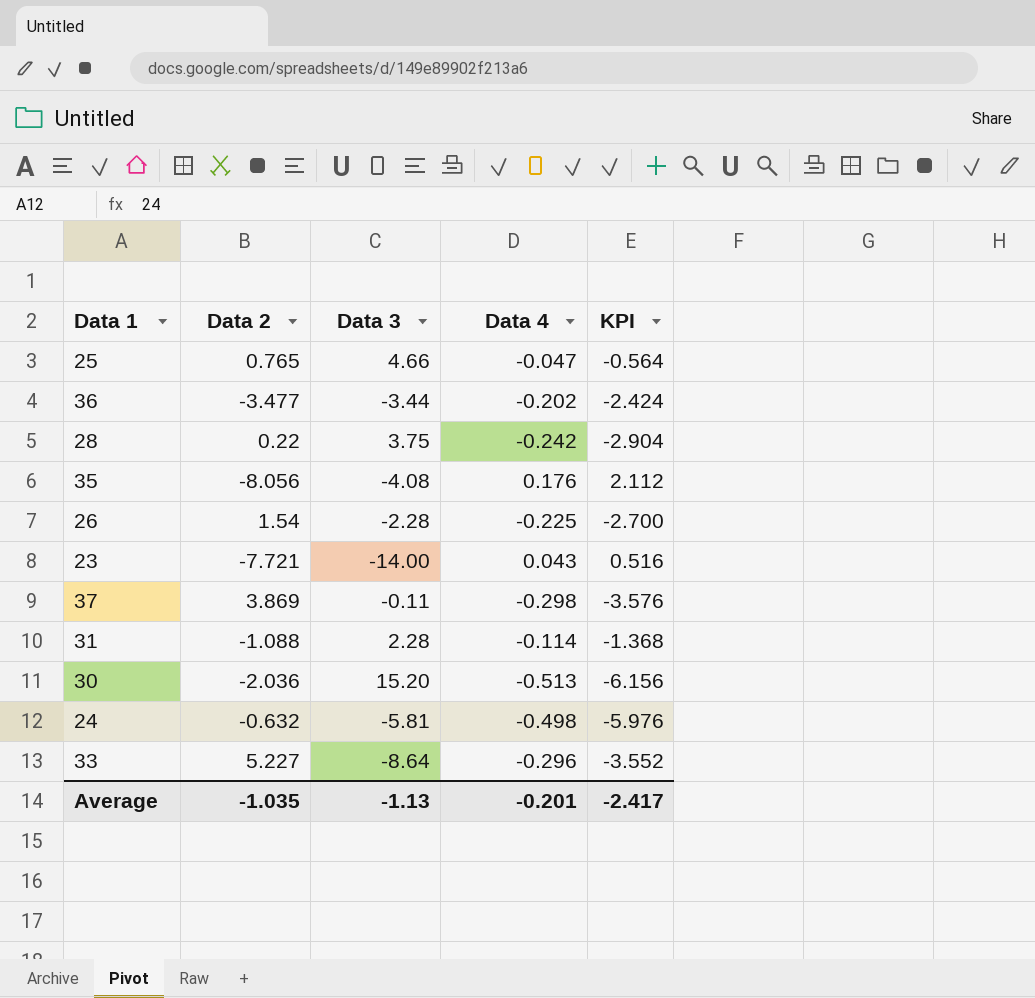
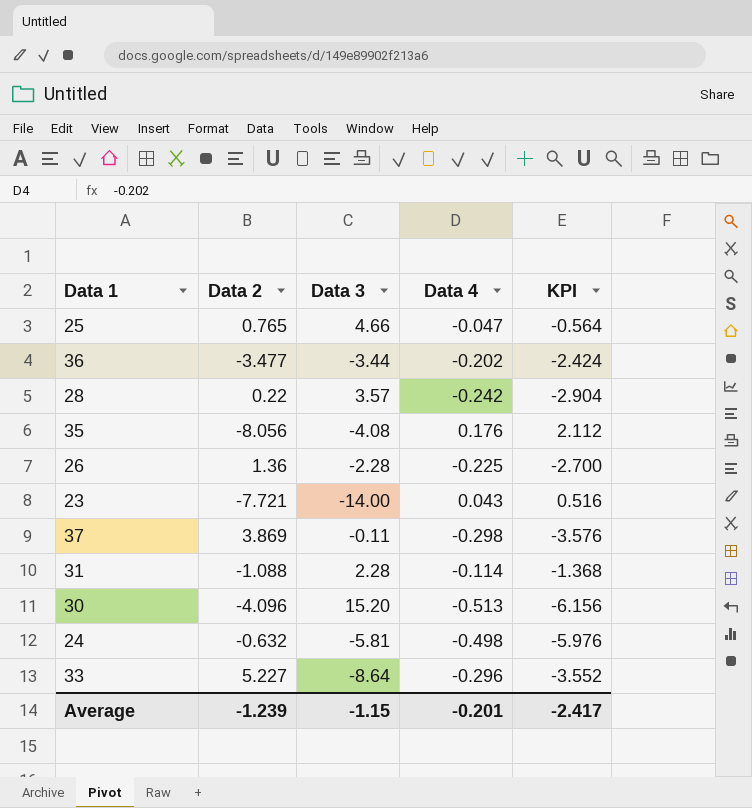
28 | Data 3: 3.75 -> 3.57
26 | Data 2: 1.54 -> 1.36
30 | Data 2: -2.036 -> -4.096
Average | Data 2: -1.035 -> -1.239
Average | Data 3: -1.13 -> -1.15

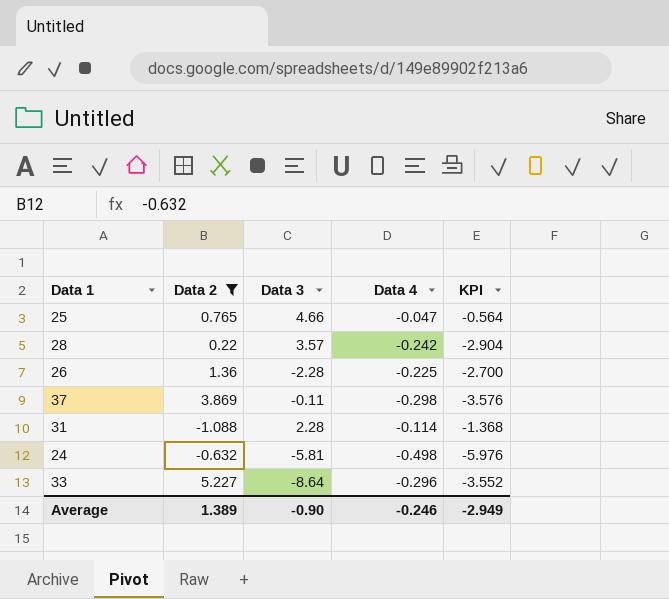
filter: none -> Data 2 >= -1.088
Average | Data 2: -1.239 -> 1.389
Average | Data 3: -1.15 -> -0.90
Average | Data 4: -0.201 -> -0.246
Average | KPI: -2.417 -> -2.949

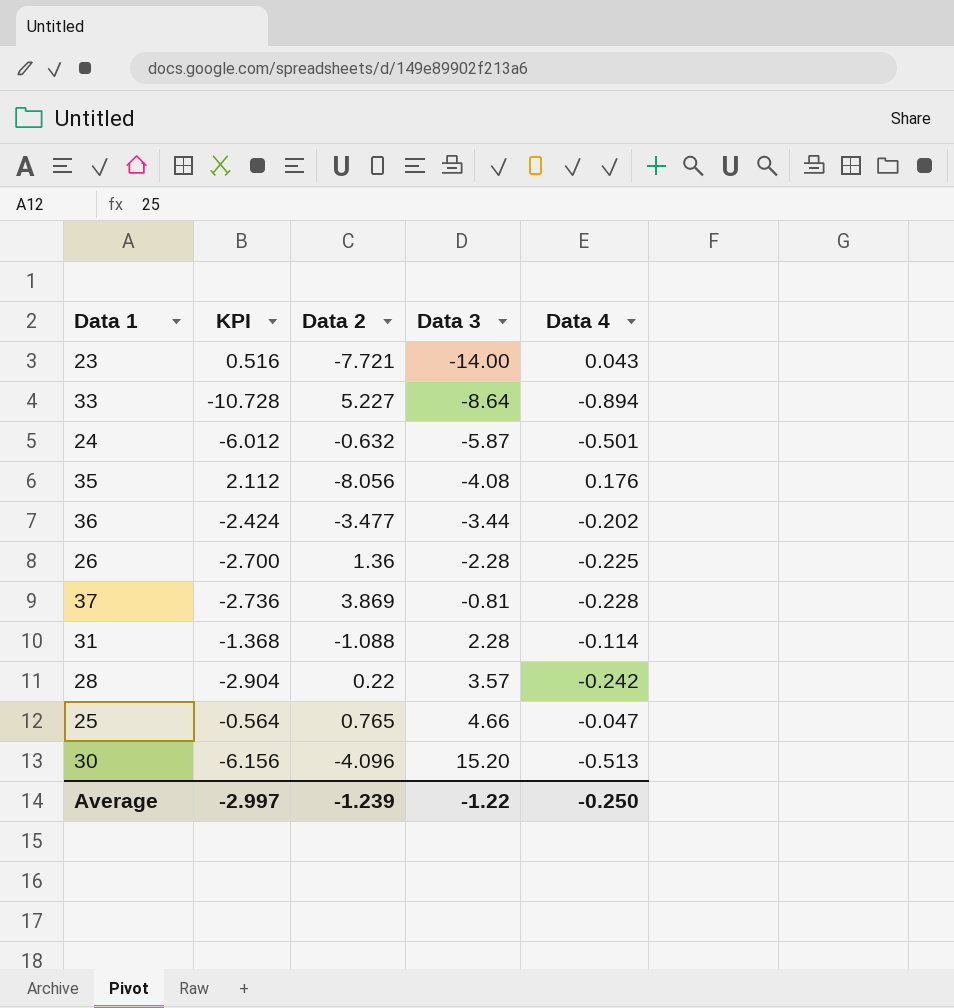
filter: Data 2 >= -1.088 -> none
row order: none -> Data 3 ascending
column KPI | position: 5 -> 2
33 | KPI: -3.552 -> -10.728
33 | Data 4: -0.296 -> -0.894
24 | KPI: -5.976 -> -6.012
24 | Data 3: -5.81 -> -5.87
24 | Data 4: -0.498 -> -0.501
37 | KPI: -3.576 -> -2.736
37 | Data 3: -0.11 -> -0.81
37 | Data 4: -0.298 -> -0.228
Average | KPI: -2.949 -> -2.997
Average | Data 2: 1.389 -> -1.239
Average | Data 3: -0.90 -> -1.22
Average | Data 4: -0.246 -> -0.250

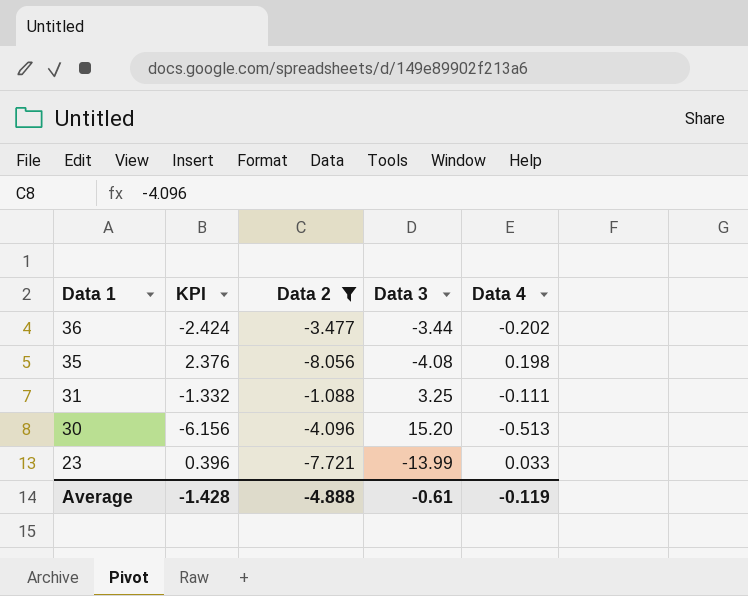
filter: none -> Data 2 <= -1.088
row order: Data 3 ascending -> Data 1 descending
35 | KPI: 2.112 -> 2.376
35 | Data 4: 0.176 -> 0.198
31 | KPI: -1.368 -> -1.332
31 | Data 3: 2.28 -> 3.25
31 | Data 4: -0.114 -> -0.111
23 | KPI: 0.516 -> 0.396
23 | Data 3: -14.00 -> -13.99
23 | Data 4: 0.043 -> 0.033
Average | KPI: -2.997 -> -1.428
Average | Data 2: -1.239 -> -4.888
Average | Data 3: -1.22 -> -0.61
Average | Data 4: -0.250 -> -0.119

